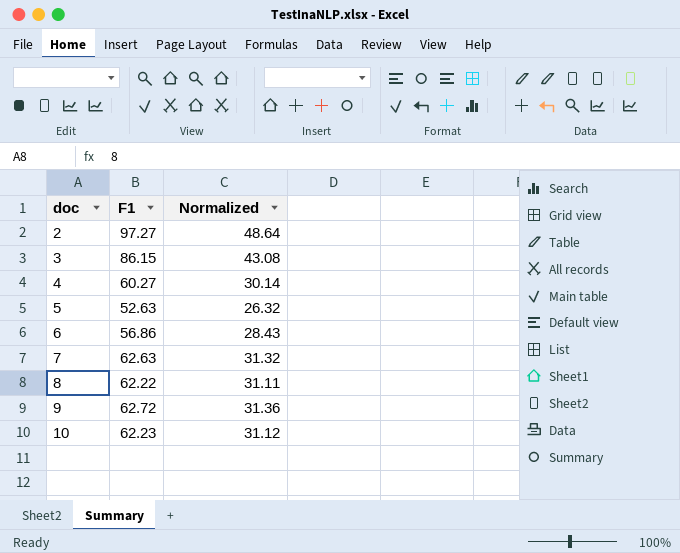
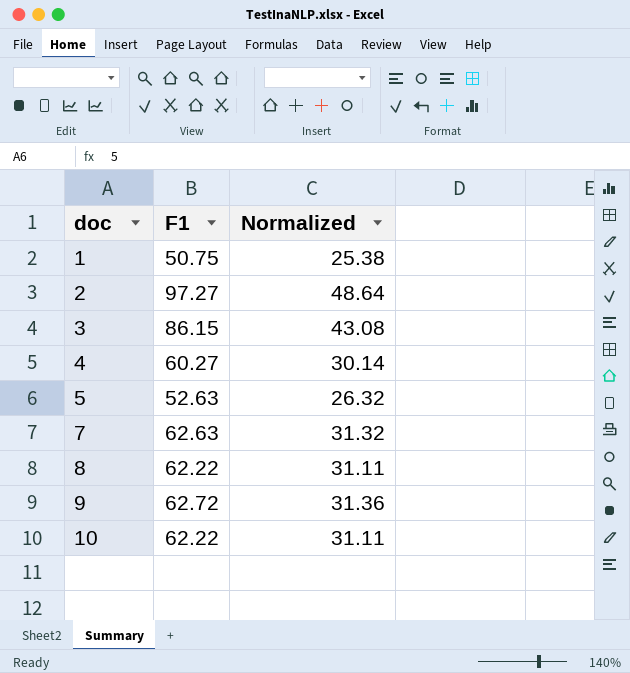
row 6: 56.86 | 28.43 -> none
row 1: none -> 50.75 | 25.38
10 | F1: 62.23 -> 62.22
10 | Normalized: 31.12 -> 31.11

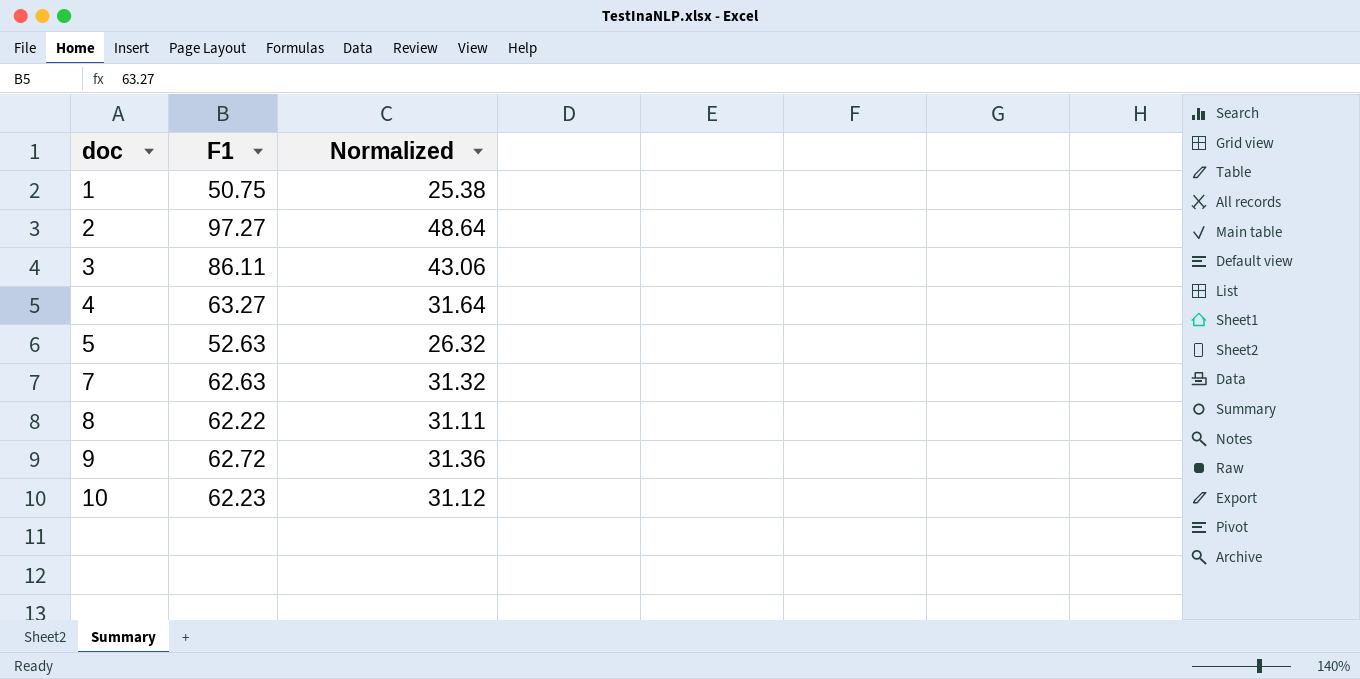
3 | F1: 86.15 -> 86.11
3 | Normalized: 43.08 -> 43.06
4 | F1: 60.27 -> 63.27
4 | Normalized: 30.14 -> 31.64
10 | F1: 62.22 -> 62.23
10 | Normalized: 31.11 -> 31.12

